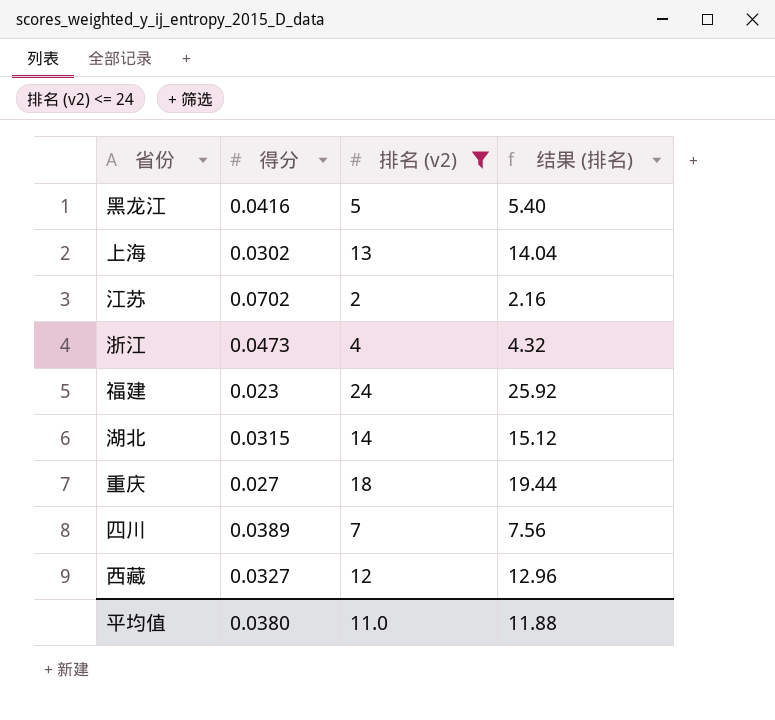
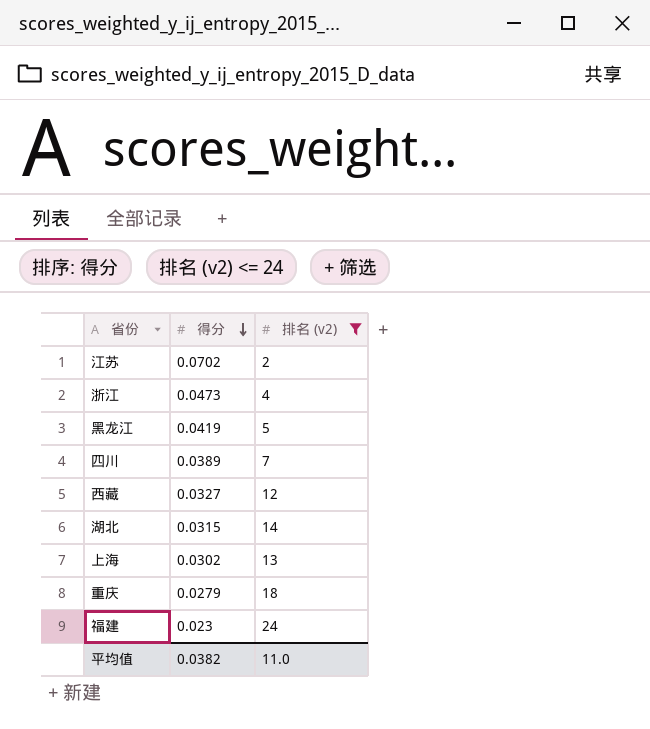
row order: none -> 得分 descending
column 结果 (排名) | formula: [排名 (v2)] * 1.08 -> none
黑龙江 | 得分: 0.0416 -> 0.0419
重庆 | 得分: 0.027 -> 0.0279
平均值 | 得分: 0.0380 -> 0.0382

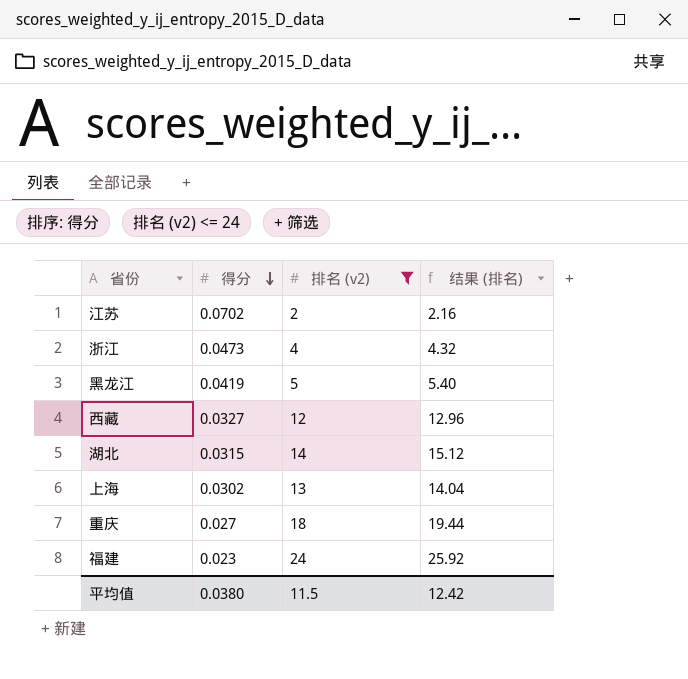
column 结果 (排名) | formula: none -> [排名 (v2)] * 1.08
row 四川: 0.0389 | 7 -> none
重庆 | 得分: 0.0279 -> 0.027
平均值 | 得分: 0.0382 -> 0.0380
平均值 | 排名 (v2): 11.0 -> 11.5

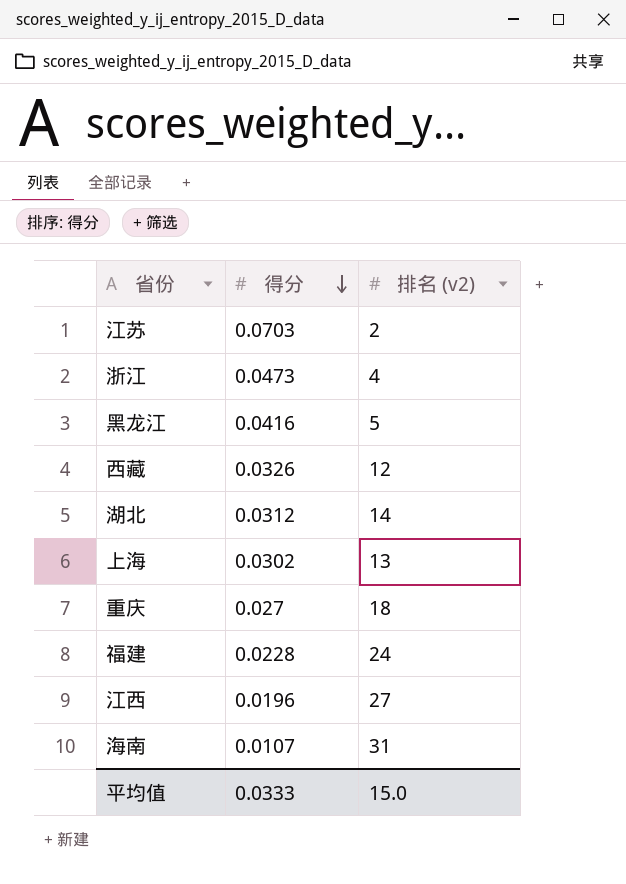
filter: 排名 (v2) <= 24 -> none
column 结果 (排名) | formula: [排名 (v2)] * 1.08 -> none
江苏 | 得分: 0.0702 -> 0.0703
黑龙江 | 得分: 0.0419 -> 0.0416
西藏 | 得分: 0.0327 -> 0.0326
湖北 | 得分: 0.0315 -> 0.0312
福建 | 得分: 0.023 -> 0.0228
平均值 | 得分: 0.0380 -> 0.0333
平均值 | 排名 (v2): 11.5 -> 15.0

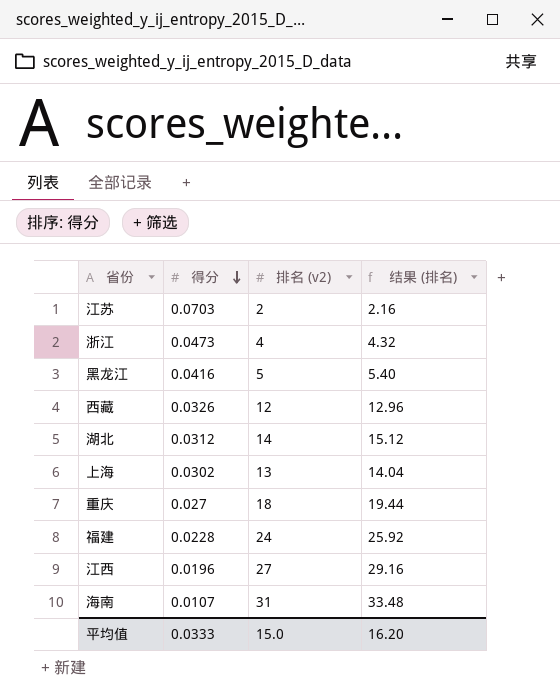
column 结果 (排名) | formula: none -> [排名 (v2)] * 1.08

